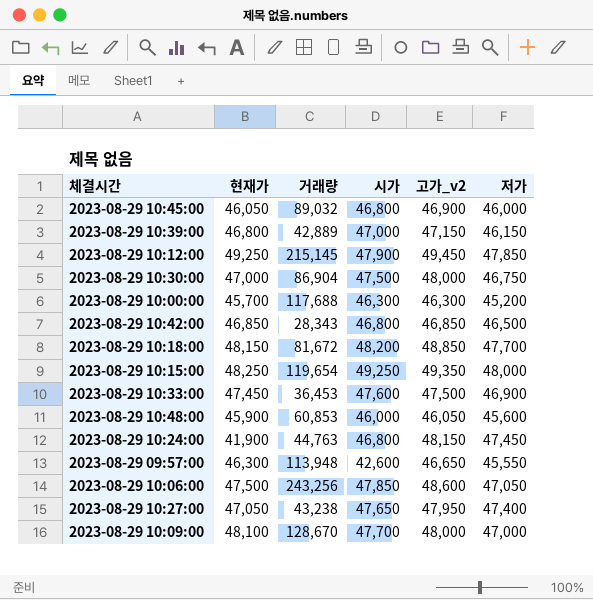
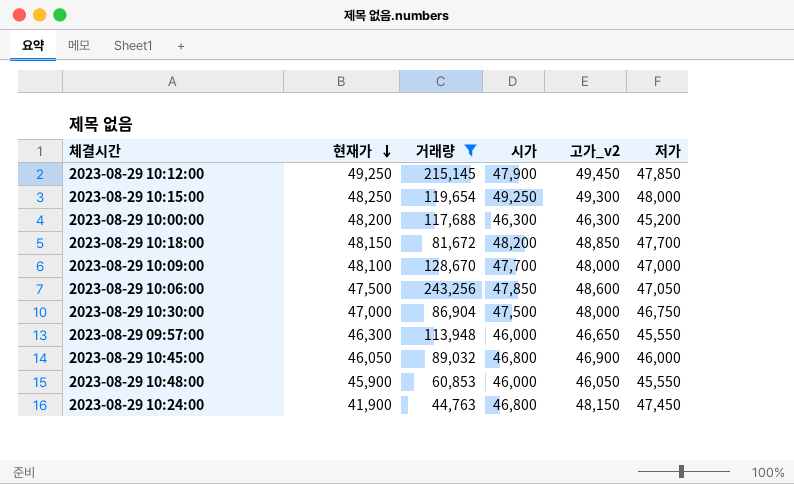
filter: none -> 거래량 >= 44,763
row order: none -> 현재가 descending
2023-08-29 10:15:00 | 고가_v2: 49,350 -> 49,300
2023-08-29 10:00:00 | 현재가: 45,700 -> 48,200
2023-08-29 09:57:00 | 시가: 42,600 -> 46,000
2023-08-29 10:48:00 | 저가: 45,600 -> 45,550

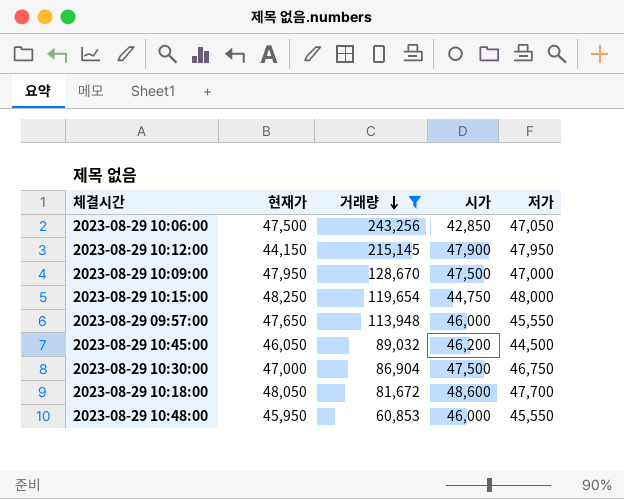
row order: 현재가 descending -> 거래량 descending
column 고가_v2 | position: 5 -> none
row 2023-08-29 10:00:00: 48,200 | 117,688 | 46,300 | 46,300 | 45,200 -> none
row 2023-08-29 10:24:00: 41,900 | 44,763 | 46,800 | 48,150 | 47,450 -> none
2023-08-29 10:06:00 | 시가: 47,850 -> 42,850
2023-08-29 10:12:00 | 현재가: 49,250 -> 44,150
2023-08-29 10:12:00 | 저가: 47,850 -> 47,950
2023-08-29 10:09:00 | 현재가: 48,100 -> 47,950
2023-08-29 10:09:00 | 시가: 47,700 -> 47,500
2023-08-29 10:15:00 | 시가: 49,250 -> 44,750
2023-08-29 09:57:00 | 현재가: 46,300 -> 47,650
2023-08-29 10:45:00 | 시가: 46,800 -> 46,200
2023-08-29 10:45:00 | 저가: 46,000 -> 44,500
2023-08-29 10:18:00 | 현재가: 48,150 -> 48,050
2023-08-29 10:18:00 | 시가: 48,200 -> 48,600
2023-08-29 10:48:00 | 현재가: 45,900 -> 45,950

